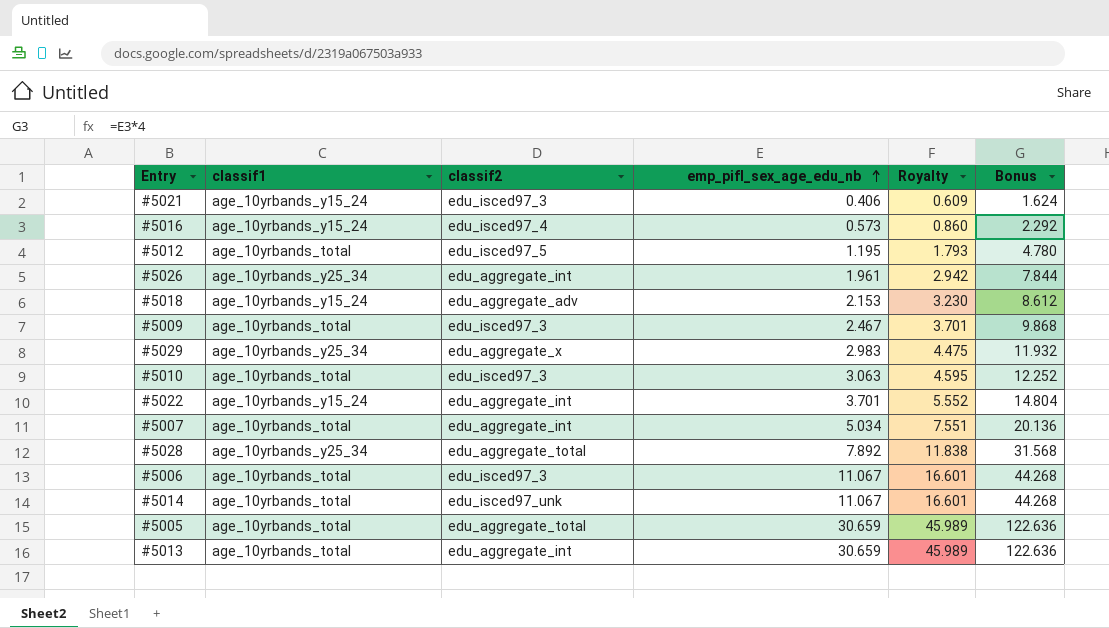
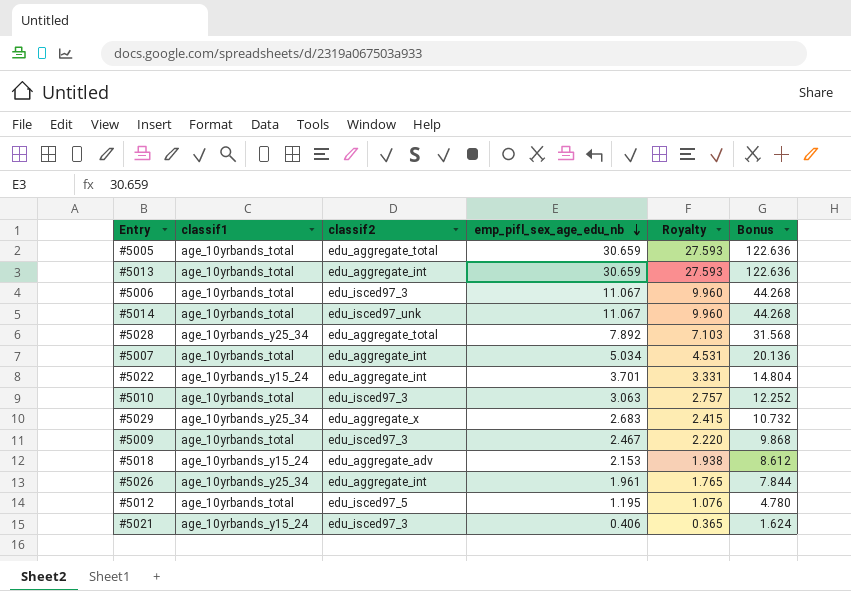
row order: emp_pifl_sex_age_edu_nb ascending -> emp_pifl_sex_age_edu_nb descending
column Royalty | formula: [emp_pifl_sex_age_edu_nb] * 1.5 -> [emp_pifl_sex_age_edu_nb] * 0.9
row #5016: age_10yrbands_y15_24 | edu_isced97_4 | 0.573 | 0.860 | 2.292 -> none
#5029 | emp_pifl_sex_age_edu_nb: 2.983 -> 2.683
#5029 | Bonus: 11.932 -> 10.732

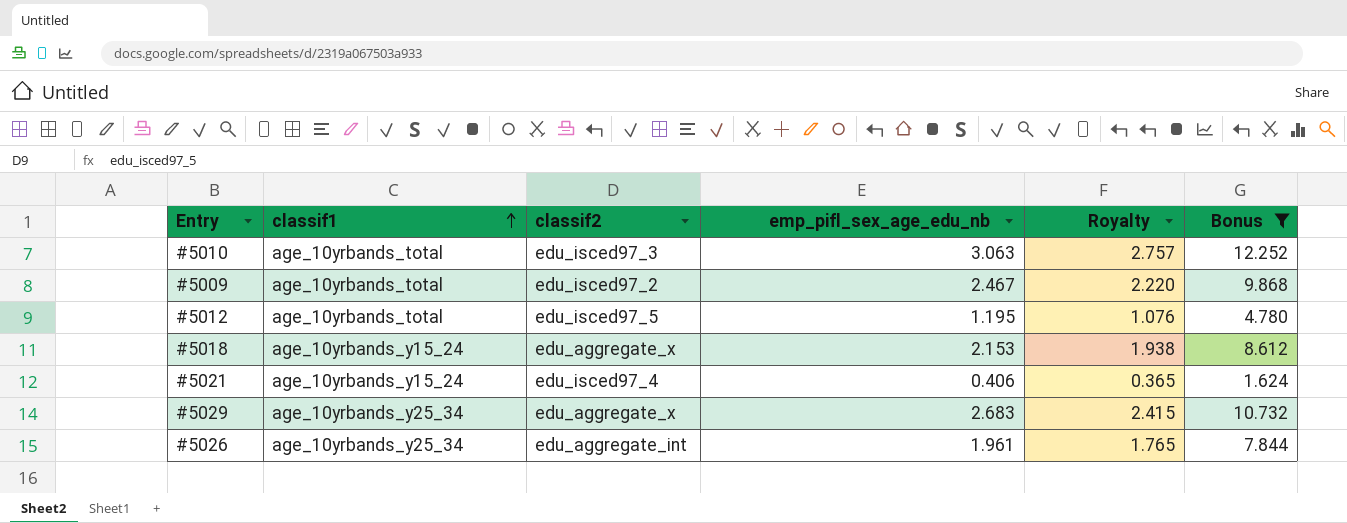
filter: none -> Bonus <= 12.252
row order: emp_pifl_sex_age_edu_nb descending -> classif1 ascending
#5009 | classif2: edu_isced97_3 -> edu_isced97_2
#5018 | classif2: edu_aggregate_adv -> edu_aggregate_x
#5021 | classif2: edu_isced97_3 -> edu_isced97_4

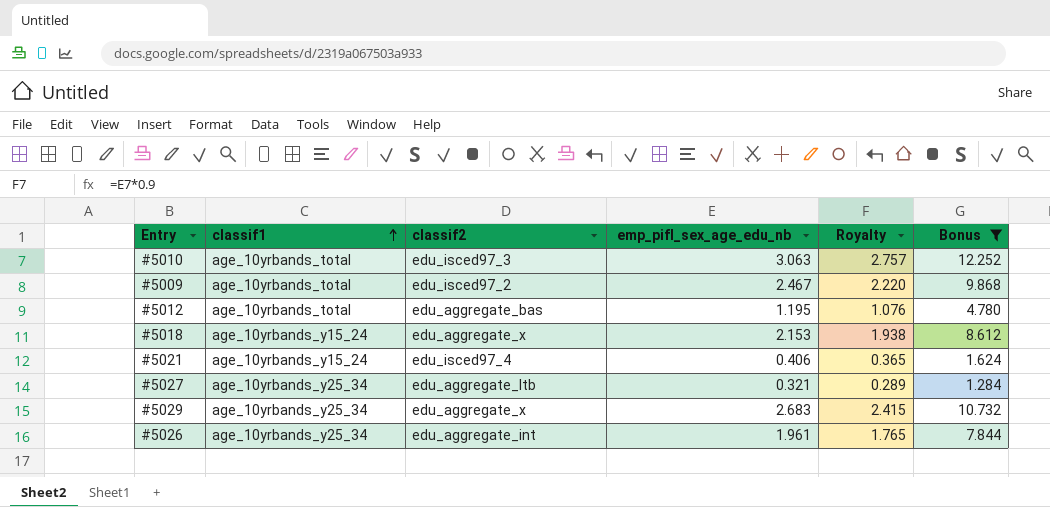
#5012 | classif2: edu_isced97_5 -> edu_aggregate_bas
row #5027: none -> age_10yrbands_y25_34 | edu_aggregate_ltb | 0.321 | 0.289 | 1.284

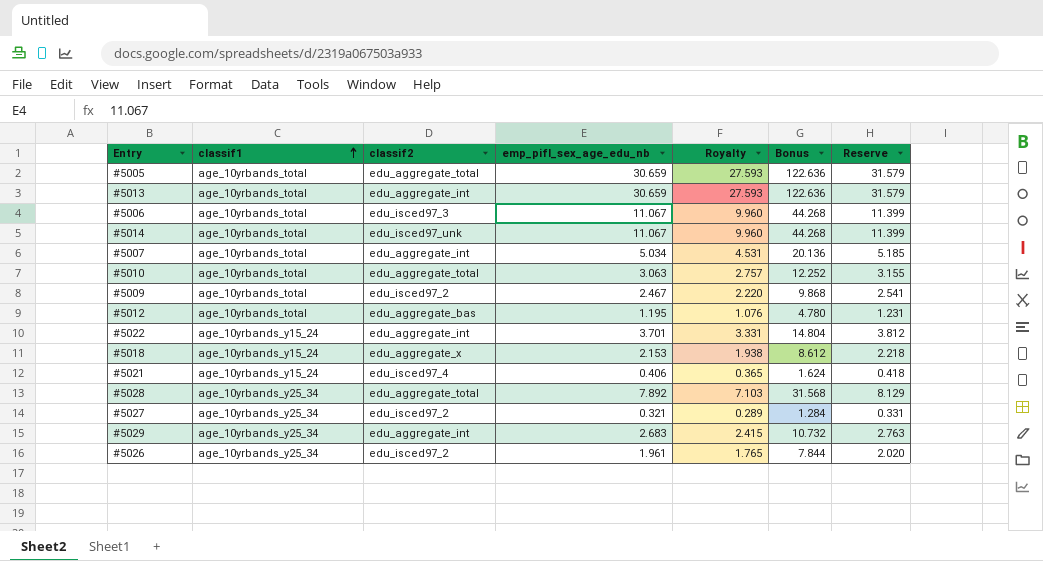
filter: Bonus <= 12.252 -> none
column Reserve | formula: none -> [emp_pifl_sex_age_edu_nb] * 1.03
#5010 | classif2: edu_isced97_3 -> edu_aggregate_total
#5027 | classif2: edu_aggregate_ltb -> edu_isced97_2
#5029 | classif2: edu_aggregate_x -> edu_aggregate_int
#5026 | classif2: edu_aggregate_int -> edu_isced97_2

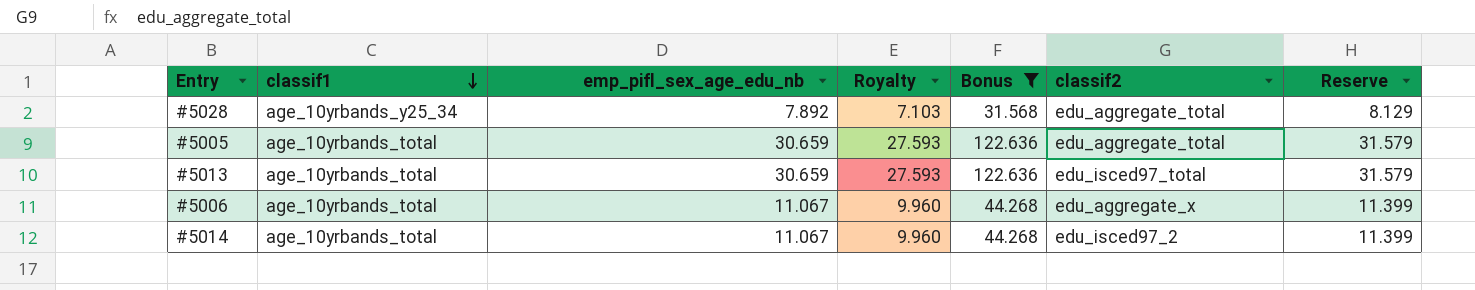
filter: none -> Bonus >= 31.568
row order: classif1 ascending -> classif1 descending
column classif2 | position: 3 -> 6
#5013 | classif2: edu_aggregate_int -> edu_isced97_total
#5006 | classif2: edu_isced97_3 -> edu_aggregate_x
#5014 | classif2: edu_isced97_unk -> edu_isced97_2

